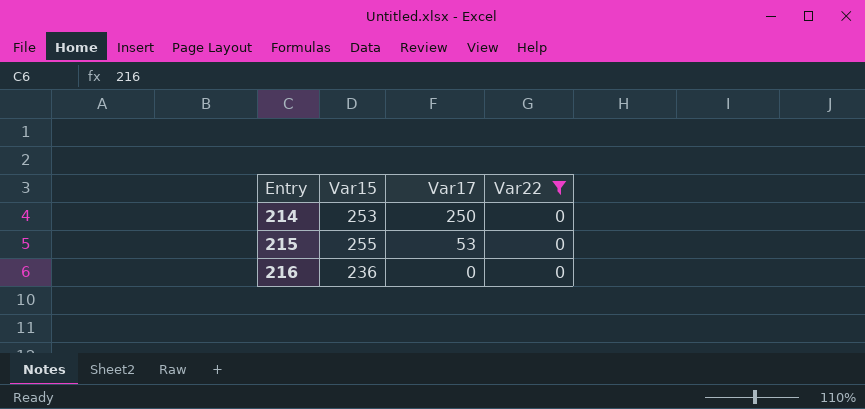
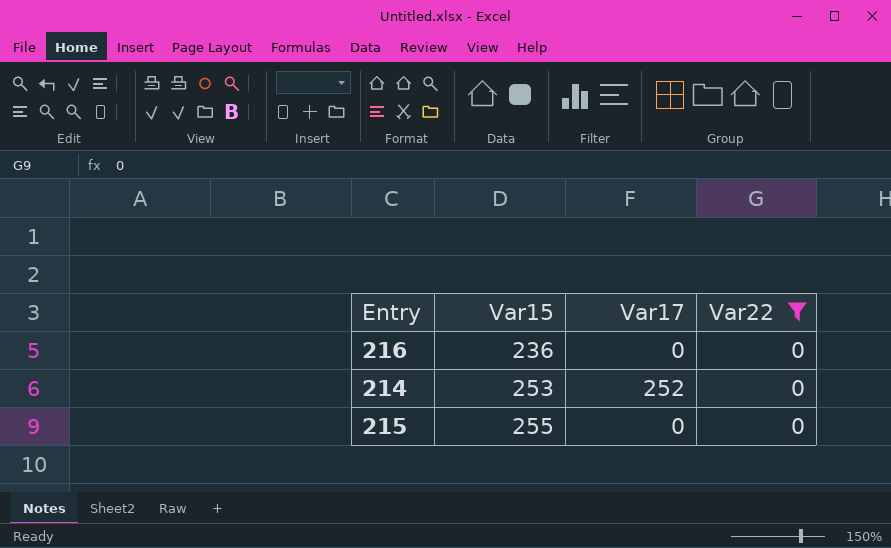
row order: Entry ascending -> Var15 ascending
214 | Var17: 250 -> 252
215 | Var17: 53 -> 0

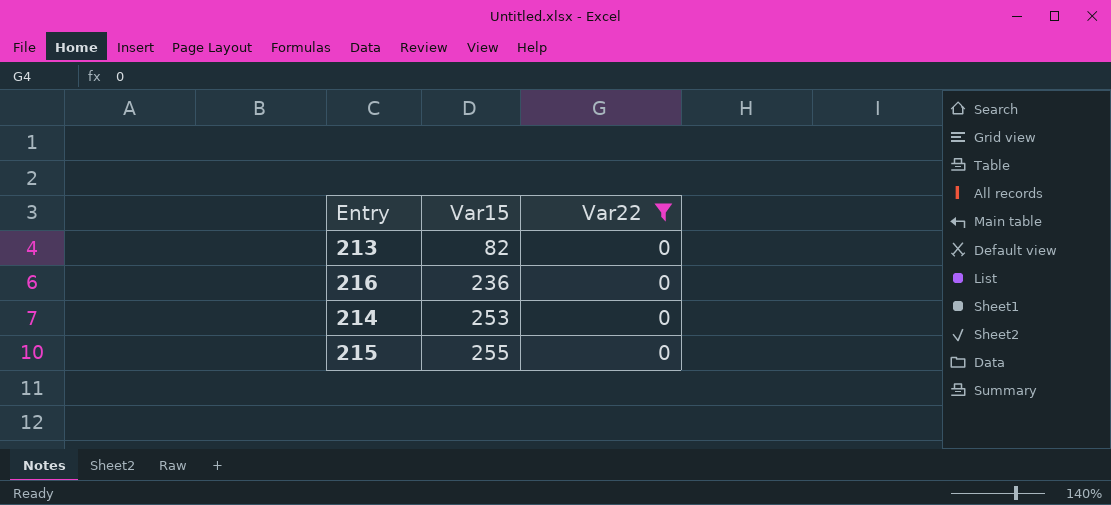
column Var17 | position: 3 -> none
row 213: none -> 82 | 0

